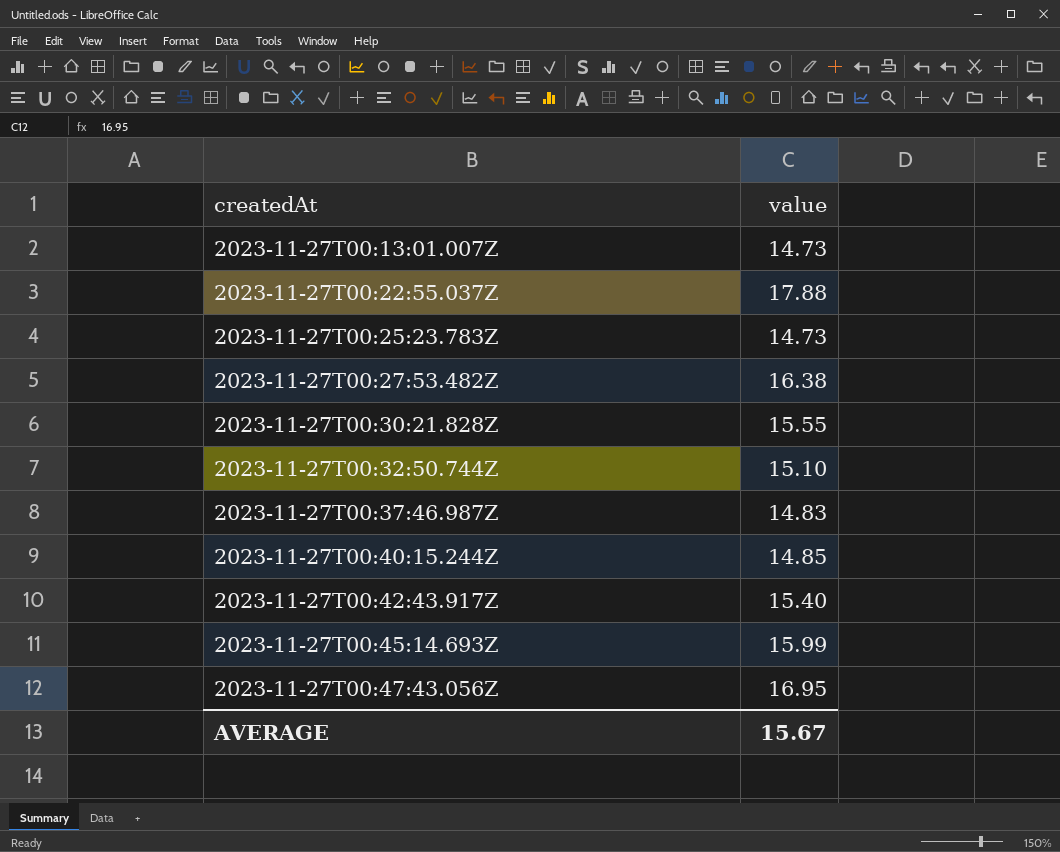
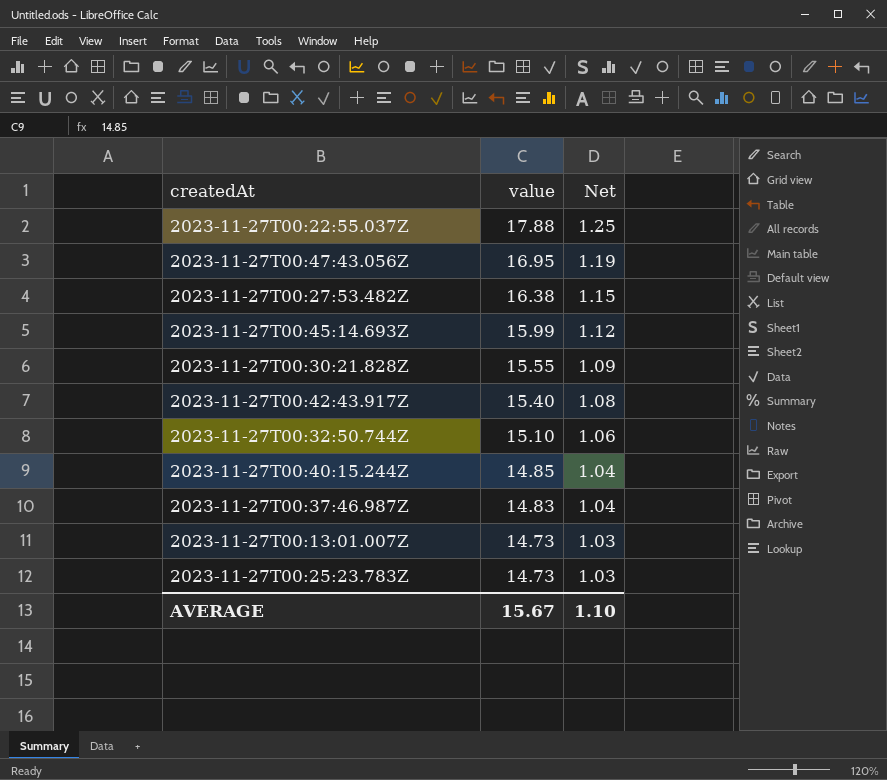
row order: createdAt ascending -> value descending
column Net | formula: none -> [value] * 0.07

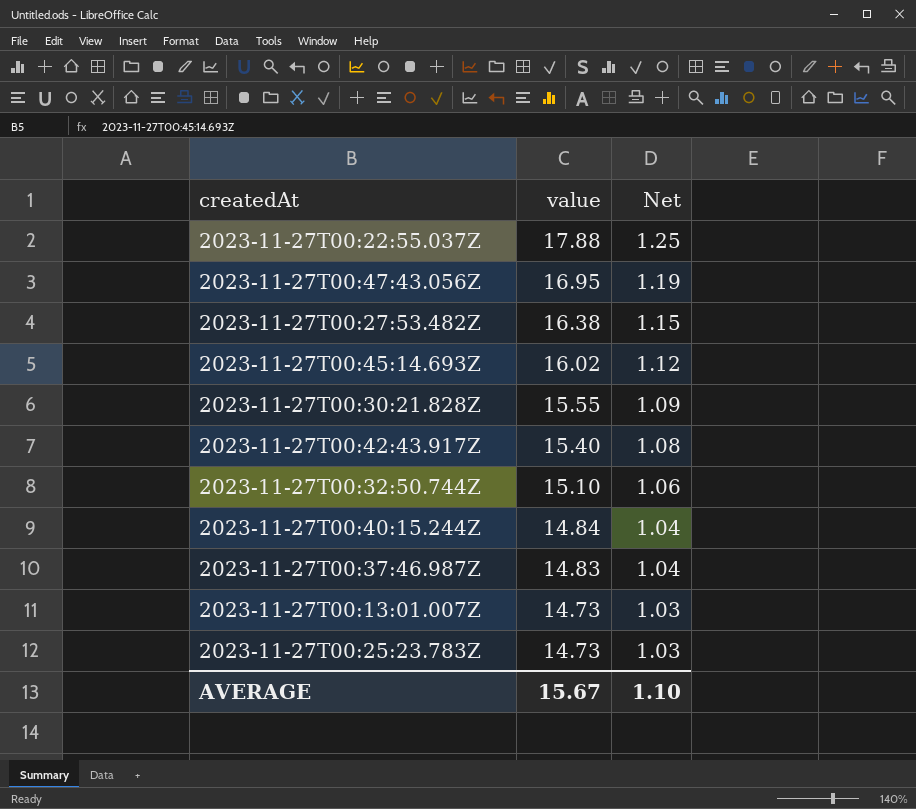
2023-11-27T00:45:14.693Z | value: 15.99 -> 16.02
2023-11-27T00:40:15.244Z | value: 14.85 -> 14.84

